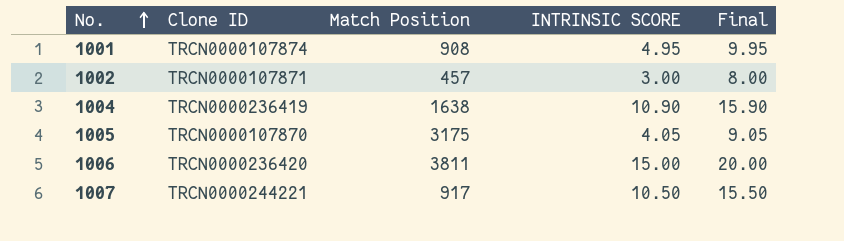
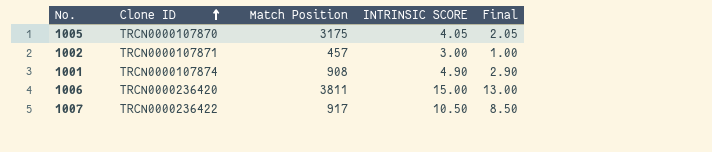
row order: No. ascending -> Clone ID ascending
column Final | formula: [INTRINSIC SCORE] + 5 -> [INTRINSIC SCORE] - 2
row 1004: TRCN0000236419 | 1638 | 10.90 | 15.90 -> none
1001 | INTRINSIC SCORE: 4.95 -> 4.90
1007 | Clone ID: TRCN0000244221 -> TRCN0000236422

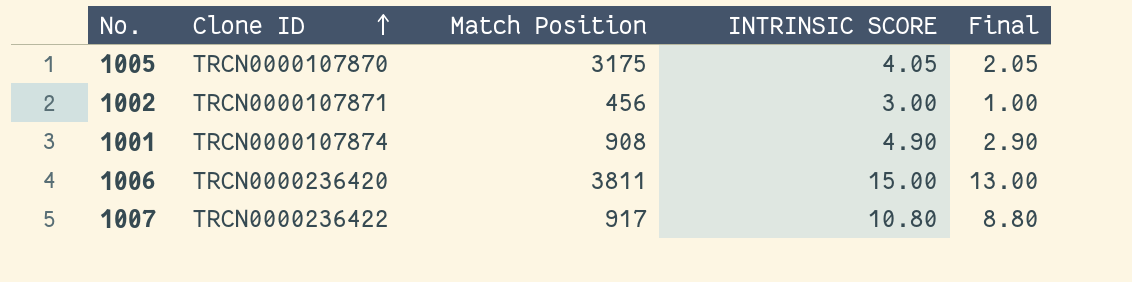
1002 | Match Position: 457 -> 456
1007 | INTRINSIC SCORE: 10.50 -> 10.80
1007 | Final: 8.50 -> 8.80

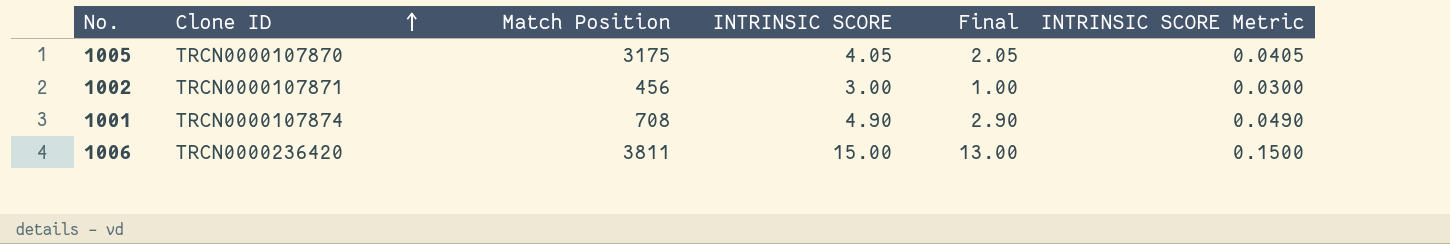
column INTRINSIC SCORE Metric | formula: none -> [INTRINSIC SCORE] * 0.01
row 1007: TRCN0000236422 | 917 | 10.80 | 8.80 -> none
1001 | Match Position: 908 -> 708

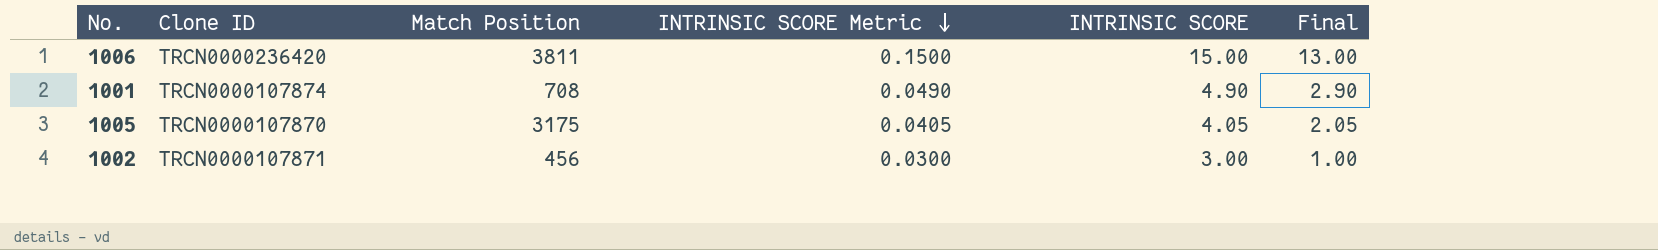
row order: Clone ID ascending -> INTRINSIC SCORE Metric descending
column INTRINSIC SCORE Metric | position: 6 -> 4

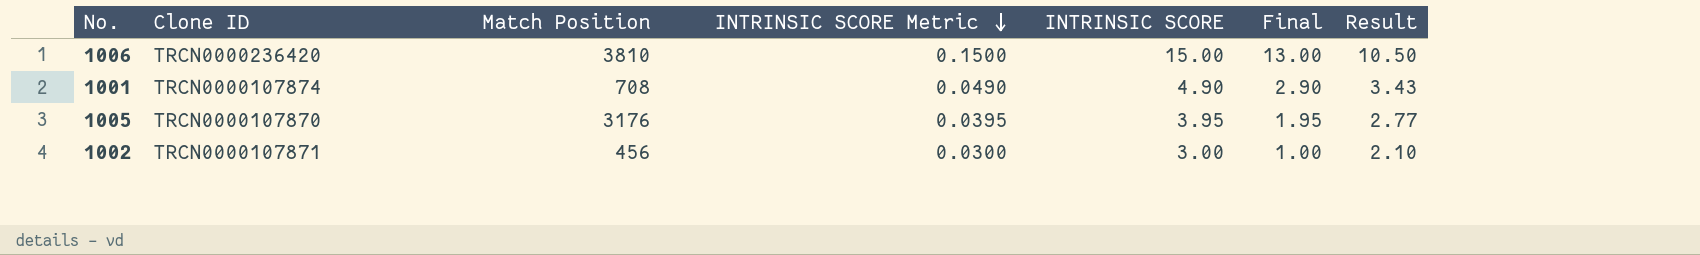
column Result | formula: none -> [INTRINSIC SCORE] * 0.7
1006 | Match Position: 3811 -> 3810
1005 | Match Position: 3175 -> 3176
1005 | INTRINSIC SCORE Metric: 0.0405 -> 0.0395
1005 | INTRINSIC SCORE: 4.05 -> 3.95
1005 | Final: 2.05 -> 1.95

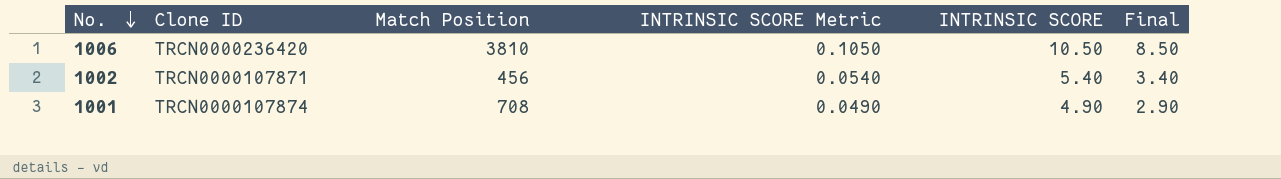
row order: INTRINSIC SCORE Metric descending -> No. descending
column Result | formula: [INTRINSIC SCORE] * 0.7 -> none
row 1005: TRCN0000107870 | 3176 | 0.0395 | 3.95 | 1.95 | 2.77 -> none
1006 | INTRINSIC SCORE Metric: 0.1500 -> 0.1050
1006 | INTRINSIC SCORE: 15.00 -> 10.50
1006 | Final: 13.00 -> 8.50
1002 | INTRINSIC SCORE Metric: 0.0300 -> 0.0540
1002 | INTRINSIC SCORE: 3.00 -> 5.40
1002 | Final: 1.00 -> 3.40

